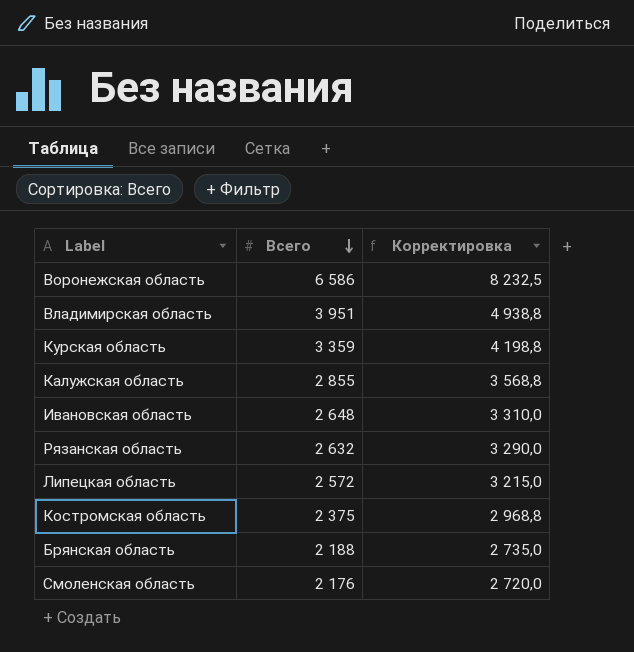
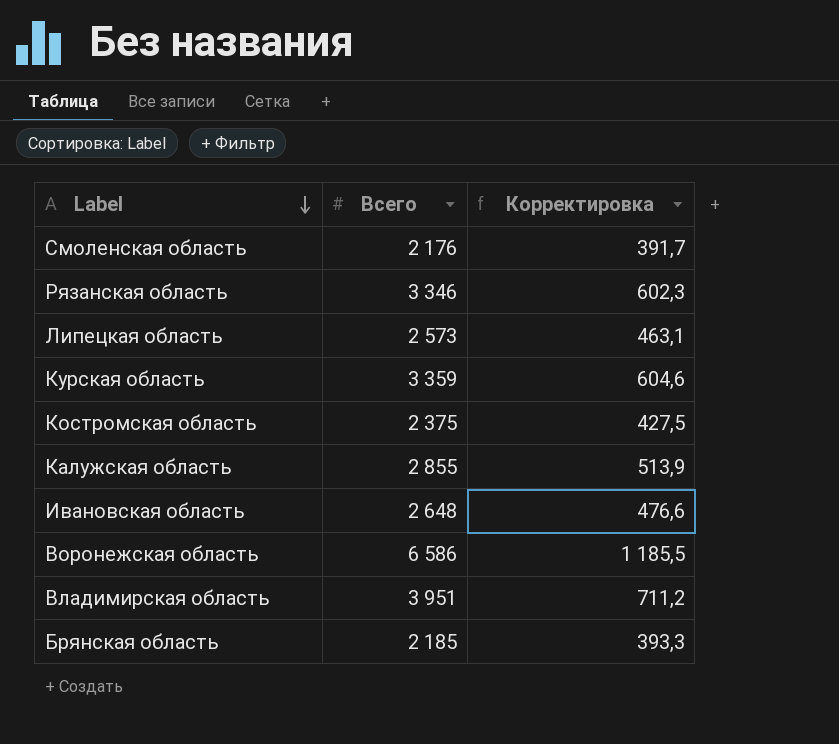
row order: Всего descending -> Label descending
column Корректировка | formula: [Всего] * 1,25 -> [Всего] * 0,18
Рязанская область | Всего: 2 632 -> 3 346
Липецкая область | Всего: 2 572 -> 2 573
Брянская область | Всего: 2 188 -> 2 185

